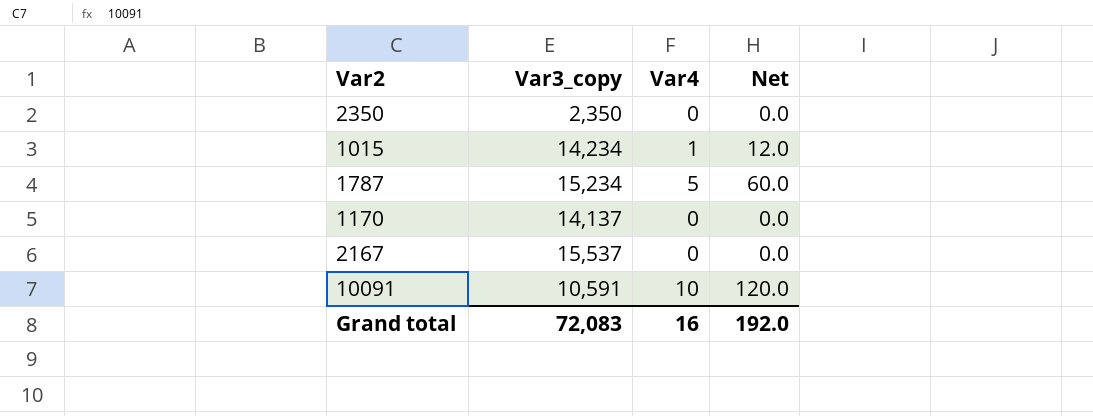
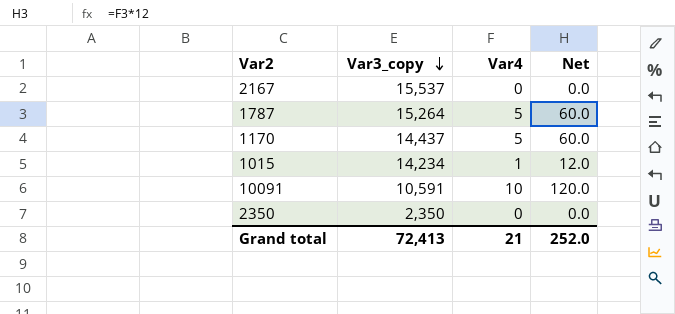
row order: none -> Var3_copy descending
1787 | Var3_copy: 15,234 -> 15,264
1170 | Var3_copy: 14,137 -> 14,437
1170 | Var4: 0 -> 5
1170 | Net: 0.0 -> 60.0
Grand total | Var3_copy: 72,083 -> 72,413
Grand total | Var4: 16 -> 21
Grand total | Net: 192.0 -> 252.0

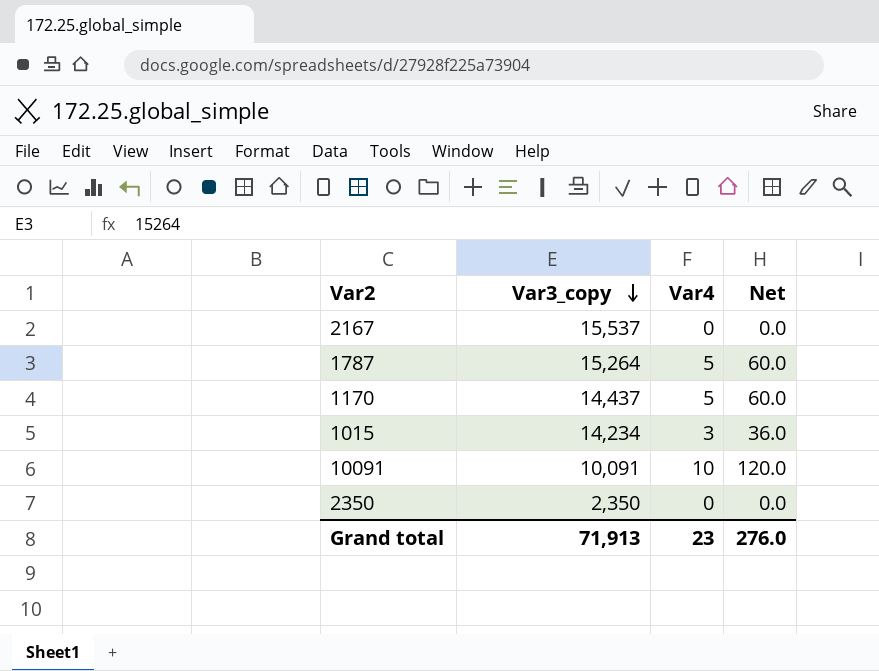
1015 | Var4: 1 -> 3
1015 | Net: 12.0 -> 36.0
10091 | Var3_copy: 10,591 -> 10,091
Grand total | Var3_copy: 72,413 -> 71,913
Grand total | Var4: 21 -> 23
Grand total | Net: 252.0 -> 276.0

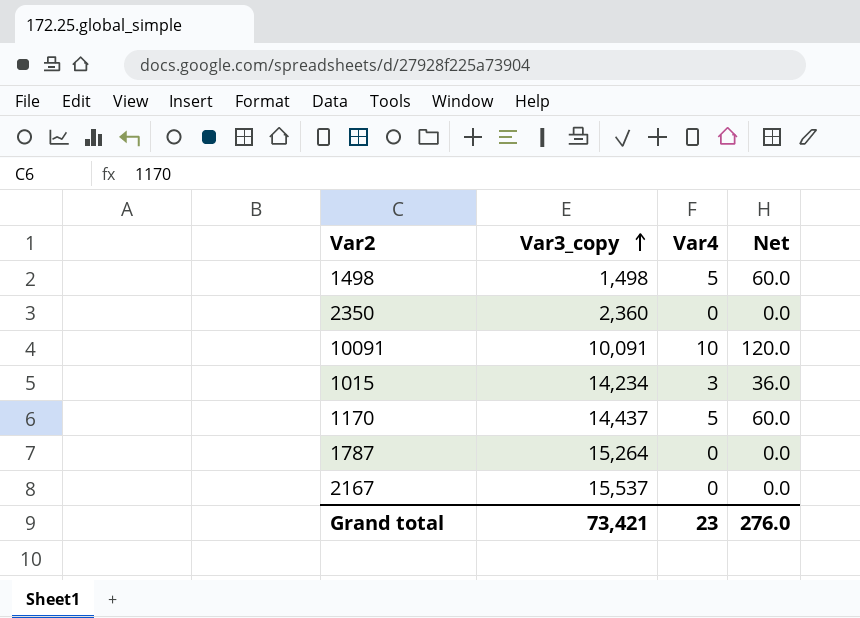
row order: Var3_copy descending -> Var3_copy ascending
row 1498: none -> 1,498 | 5 | 60.0
2350 | Var3_copy: 2,350 -> 2,360
1787 | Var4: 5 -> 0
1787 | Net: 60.0 -> 0.0
Grand total | Var3_copy: 71,913 -> 73,421

